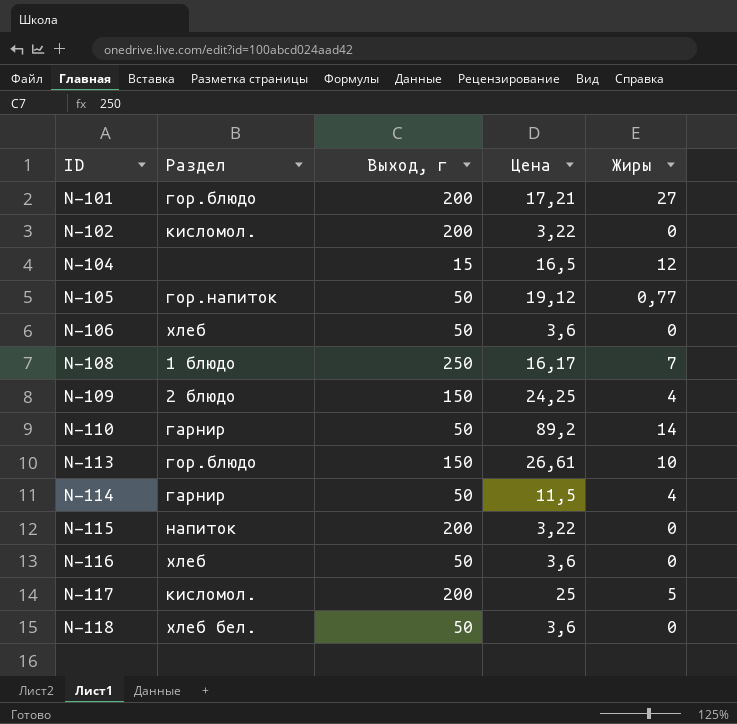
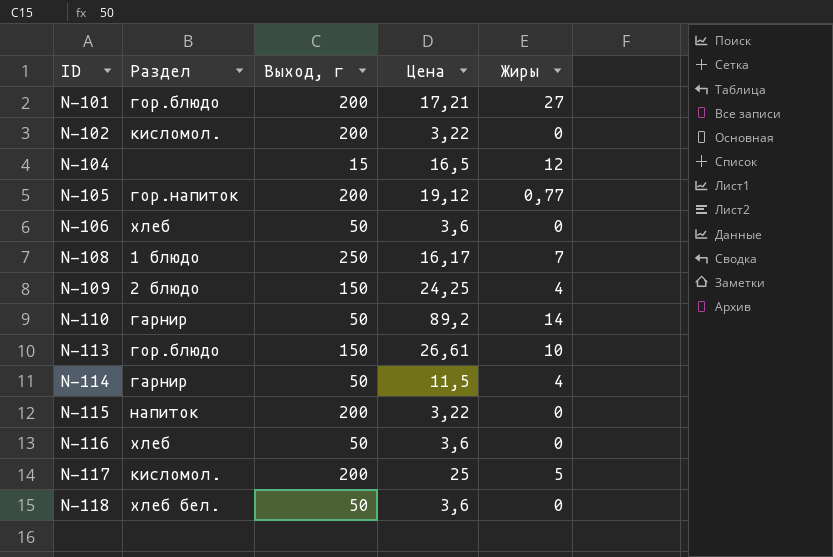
N-105 | Выход, г: 50 -> 200

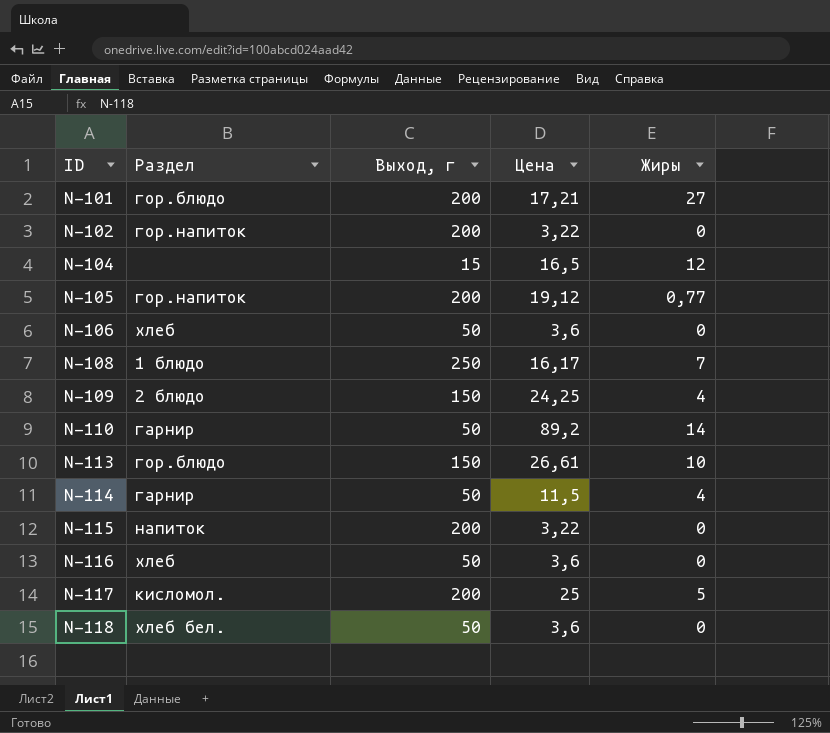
N-102 | Раздел: кисломол. -> гор.напиток

